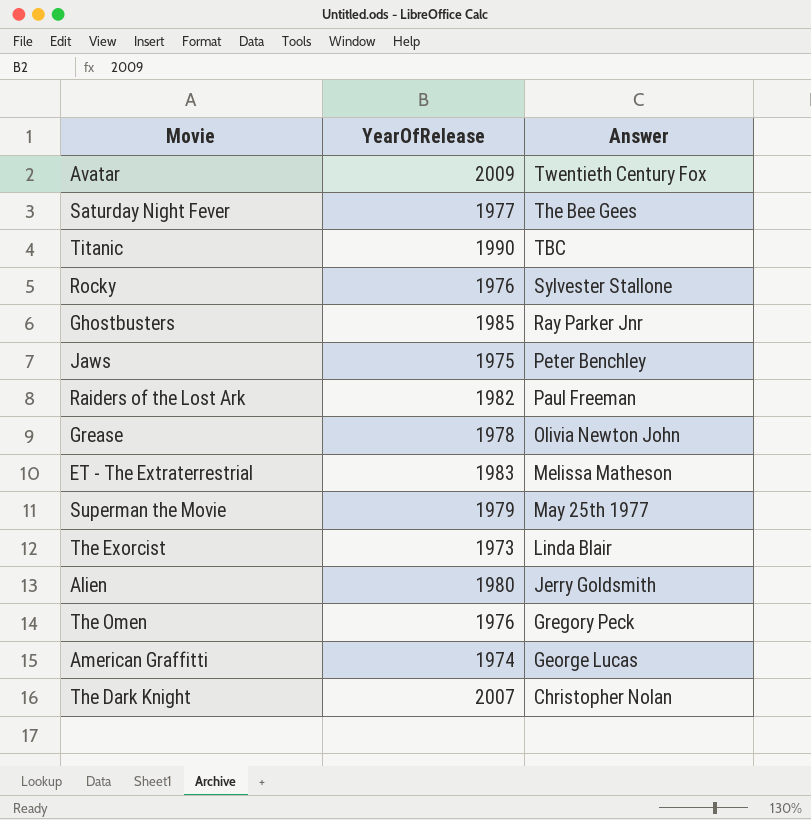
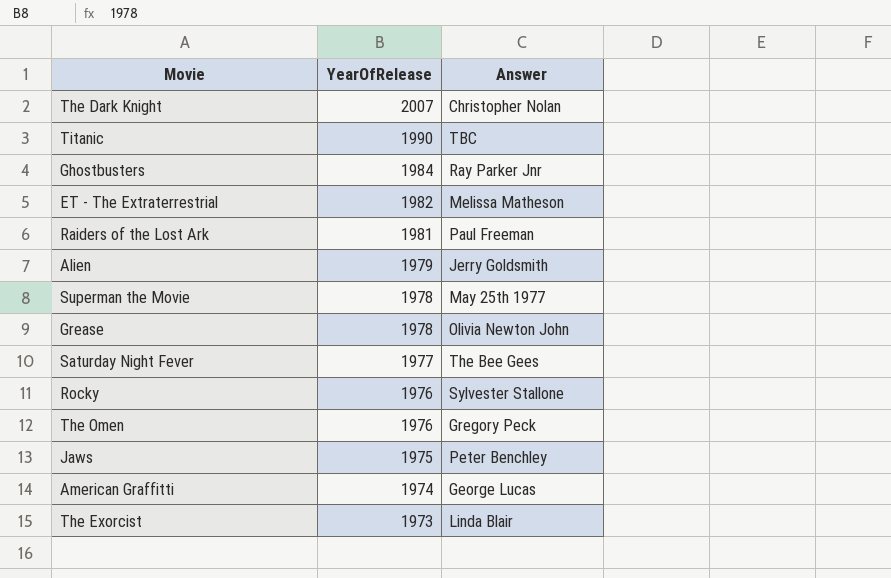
row order: Answer descending -> YearOfRelease descending
row Avatar: 2009 | Twentieth Century Fox -> none
Ghostbusters | YearOfRelease: 1985 -> 1984
ET - The Extraterrestrial | YearOfRelease: 1983 -> 1982
Raiders of the Lost Ark | YearOfRelease: 1982 -> 1981
Alien | YearOfRelease: 1980 -> 1979
Superman the Movie | YearOfRelease: 1979 -> 1978

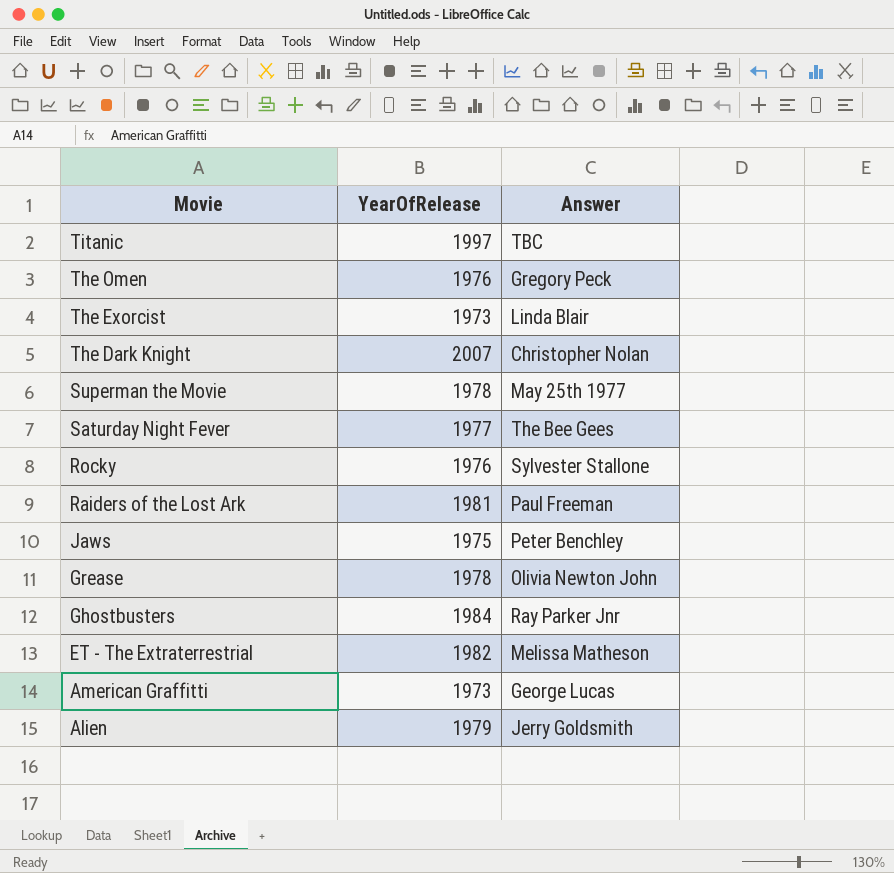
row order: YearOfRelease descending -> Movie descending
Titanic | YearOfRelease: 1990 -> 1997
American Graffitti | YearOfRelease: 1974 -> 1973

